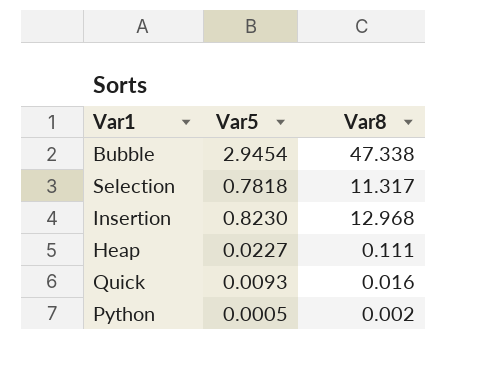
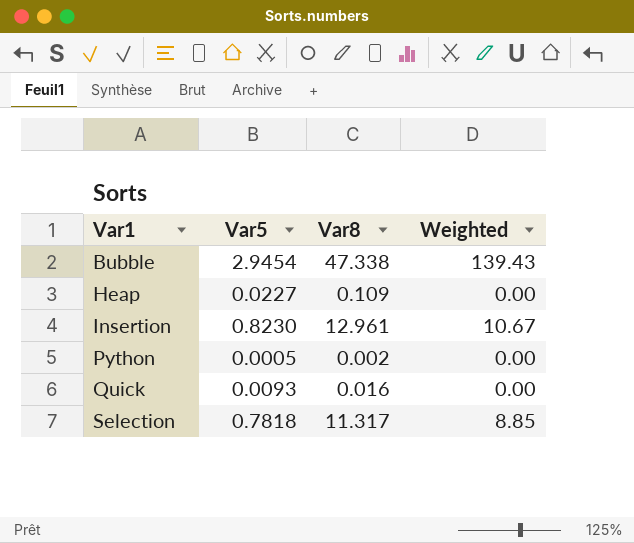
row order: none -> Var1 ascending
column Weighted | formula: none -> [Var5] * [Var8]
Heap | Var8: 0.111 -> 0.109
Insertion | Var8: 12.968 -> 12.961

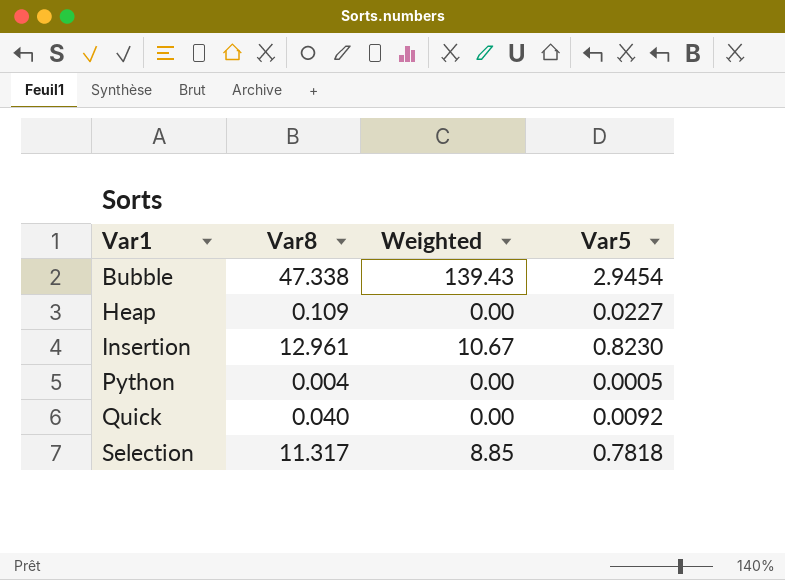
column Var5 | position: 2 -> 4
Python | Var8: 0.002 -> 0.004
Quick | Var8: 0.016 -> 0.040
Quick | Var5: 0.0093 -> 0.0092

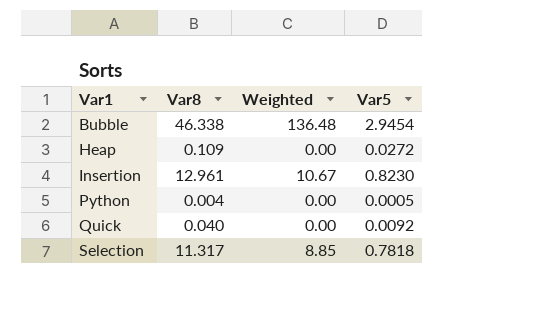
Bubble | Var8: 47.338 -> 46.338
Bubble | Weighted: 139.43 -> 136.48
Heap | Var5: 0.0227 -> 0.0272

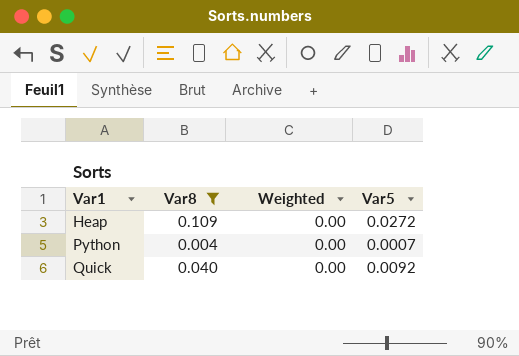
filter: none -> Var8 <= 0.109
Python | Var5: 0.0005 -> 0.0007

